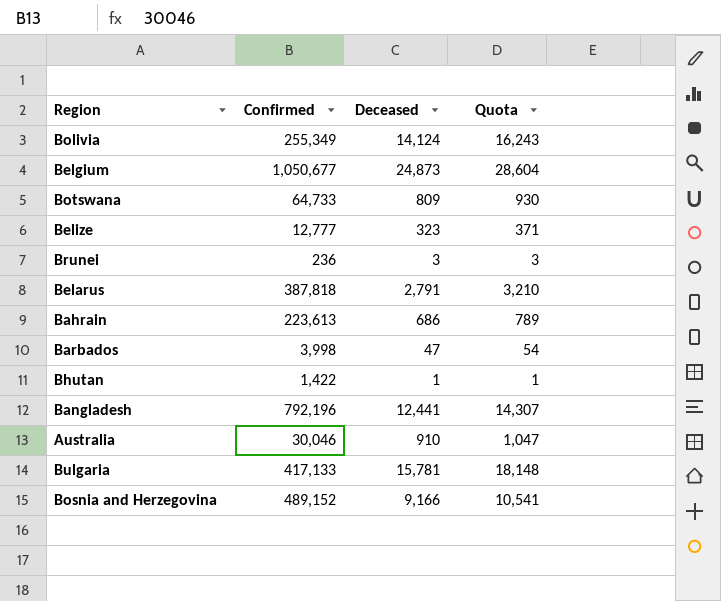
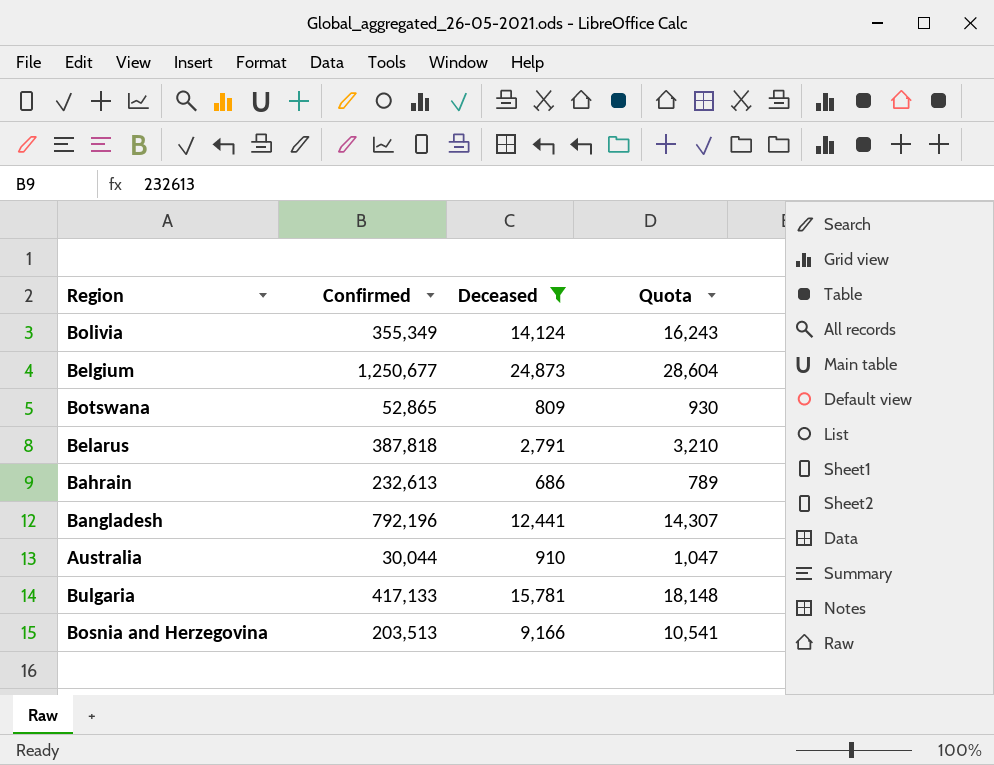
filter: none -> Deceased >= 686
Bolivia | Confirmed: 255,349 -> 355,349
Belgium | Confirmed: 1,050,677 -> 1,250,677
Botswana | Confirmed: 64,733 -> 52,865
Bahrain | Confirmed: 223,613 -> 232,613
Australia | Confirmed: 30,046 -> 30,044
Bosnia and Herzegovina | Confirmed: 489,152 -> 203,513

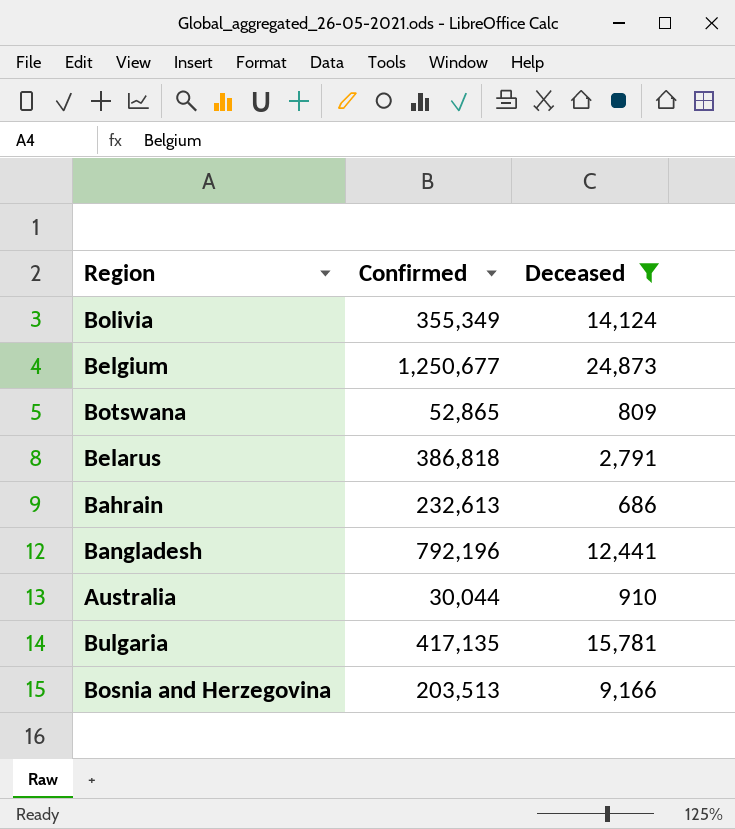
column Quota | formula: [Deceased] * 1.15 -> none
Belarus | Confirmed: 387,818 -> 386,818
Bulgaria | Confirmed: 417,133 -> 417,135

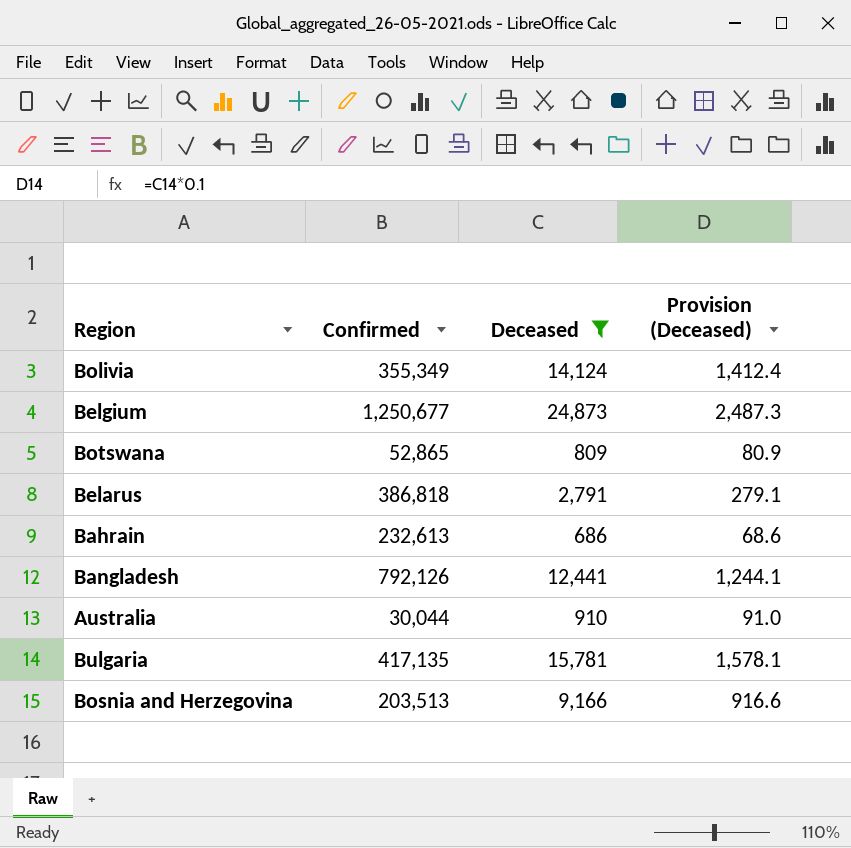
column Provision (Deceased) | formula: none -> [Deceased] * 0.1
Bangladesh | Confirmed: 792,196 -> 792,126

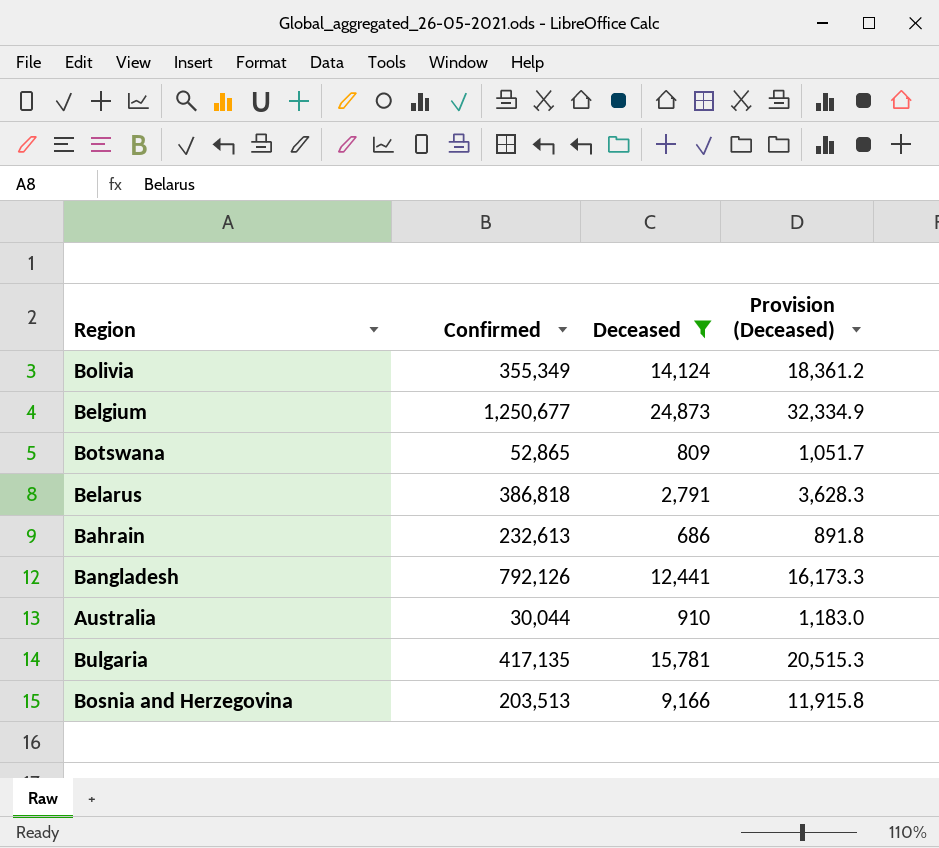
column Provision (Deceased) | formula: [Deceased] * 0.1 -> [Deceased] * 1.3

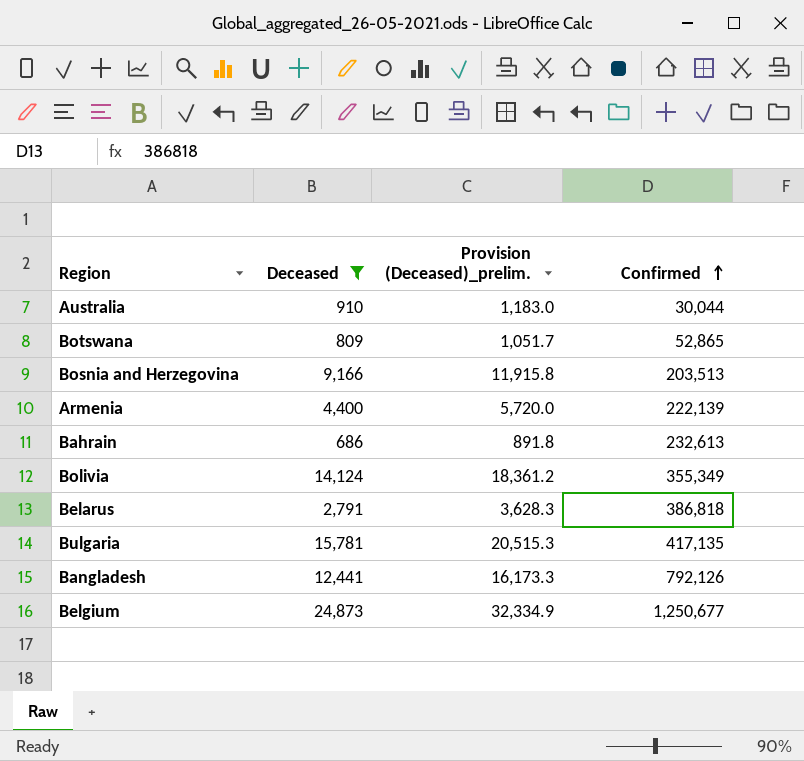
row order: none -> Confirmed ascending
column name: Provision (Deceased) -> Provision (Deceased)_prelim.
column Confirmed | position: 2 -> 4
row Armenia: none -> 4,400 | 5,720.0 | 222,139

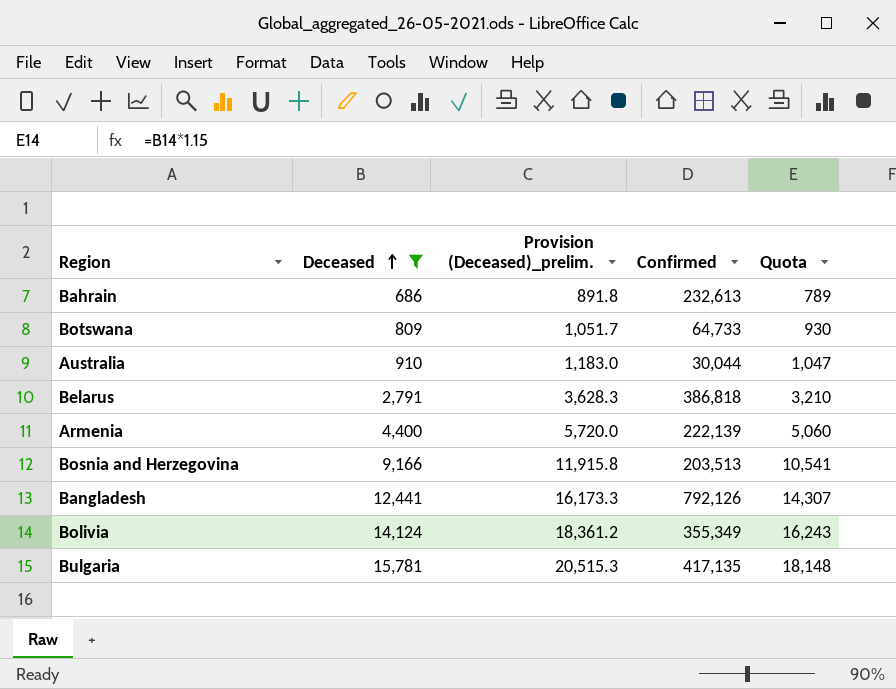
row order: Confirmed ascending -> Deceased ascending
column Quota | formula: none -> [Deceased] * 1.15
row Belgium: 24,873 | 32,334.9 | 1,250,677 -> none
Botswana | Confirmed: 52,865 -> 64,733

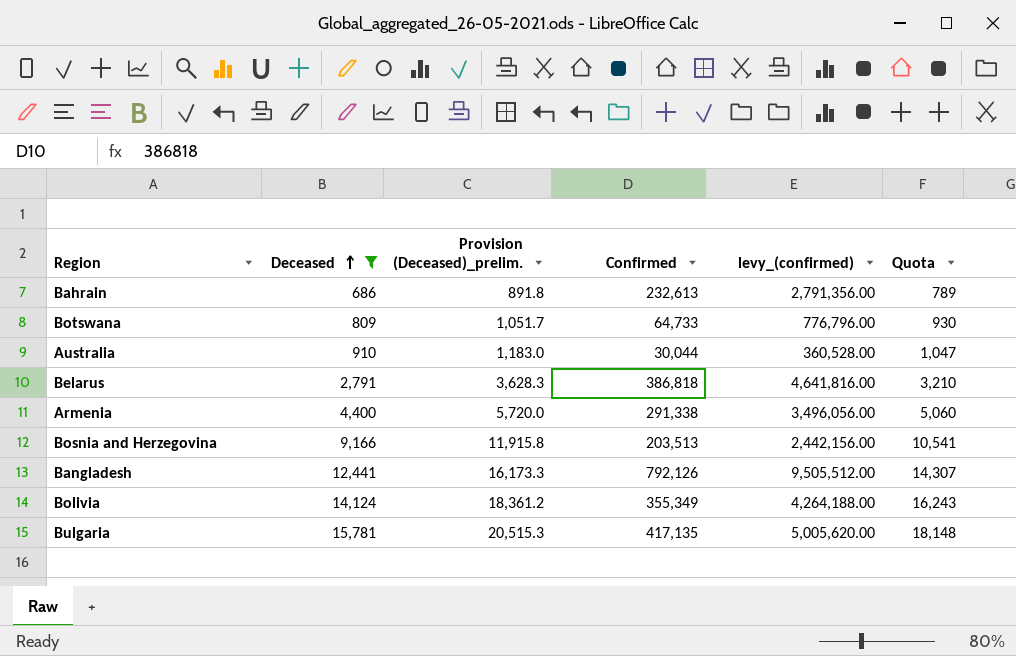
column levy_(confirmed) | formula: none -> [Confirmed] * 12
Armenia | Confirmed: 222,139 -> 291,338

